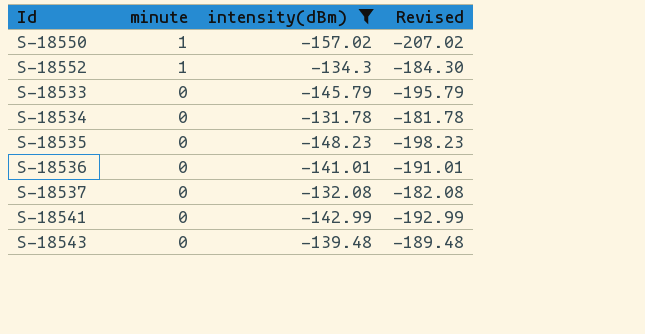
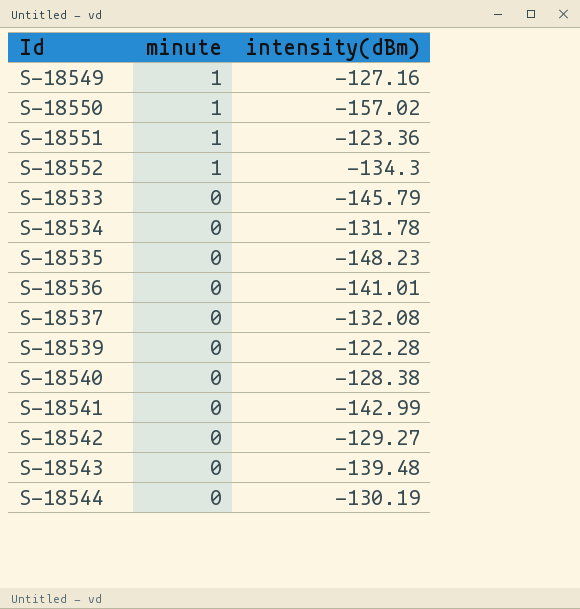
filter: intensity(dBm) <= -131.78 -> none
column Revised | formula: [intensity(dBm)] - 50 -> none

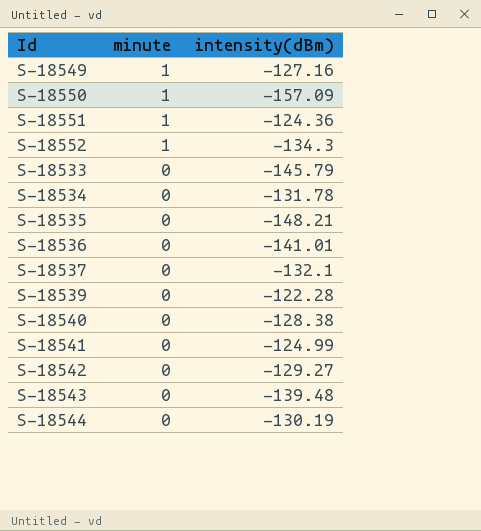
S-18550 | intensity(dBm): -157.02 -> -157.09
S-18551 | intensity(dBm): -123.36 -> -124.36
S-18535 | intensity(dBm): -148.23 -> -148.21
S-18537 | intensity(dBm): -132.08 -> -132.1
S-18541 | intensity(dBm): -142.99 -> -124.99

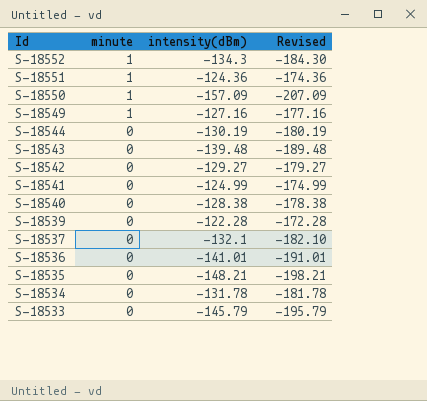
row order: minute descending -> Id descending
column Revised | formula: none -> [intensity(dBm)] - 50

